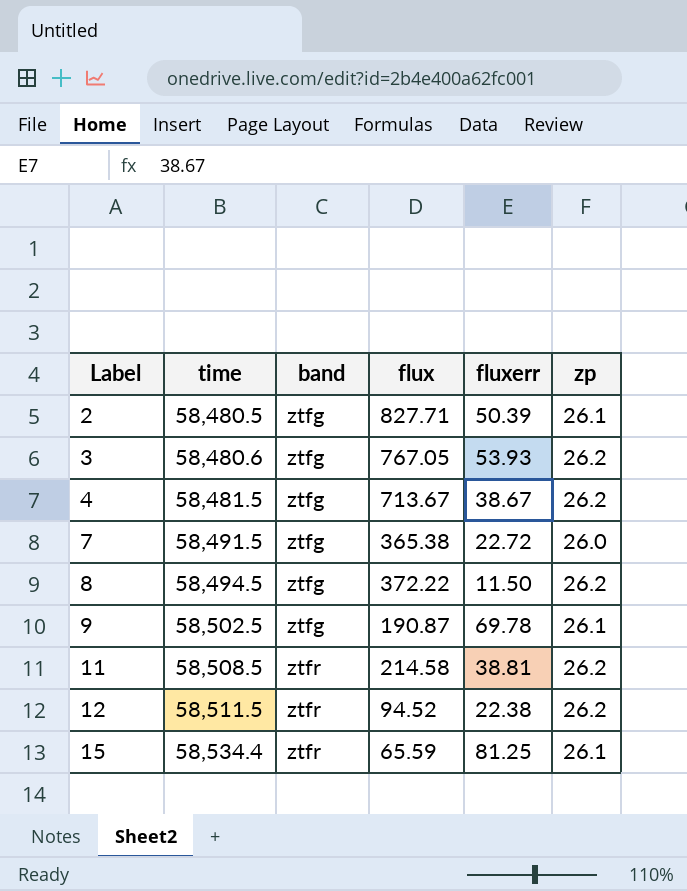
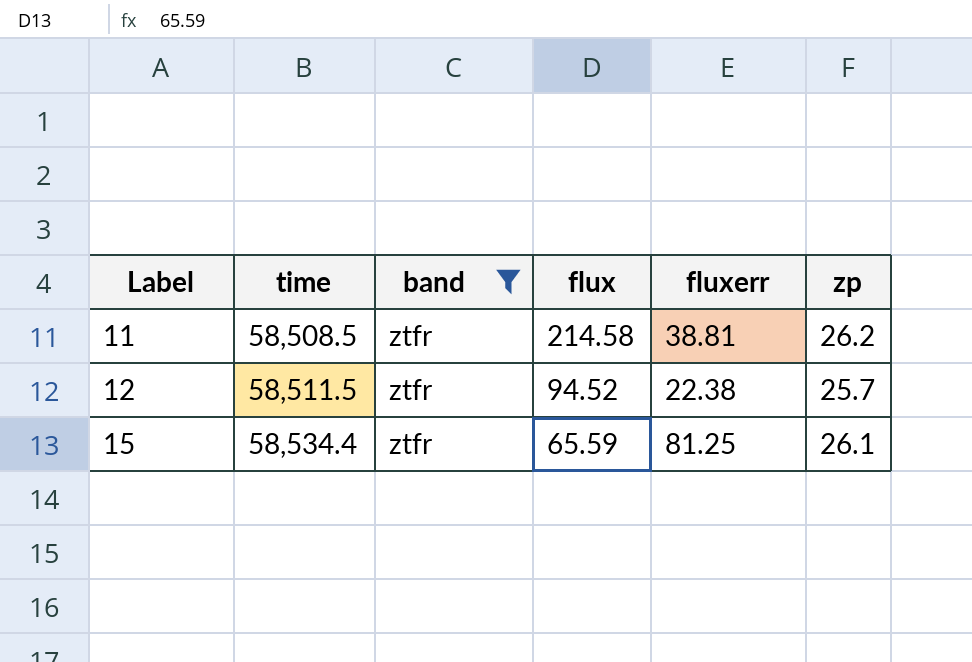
filter: none -> band = ztfr
12 | zp: 26.2 -> 25.7

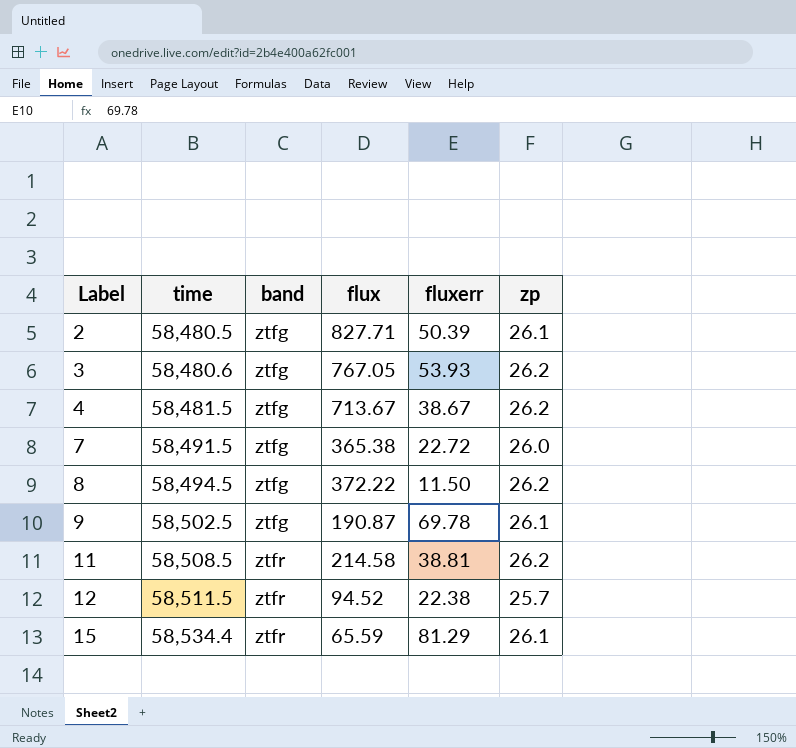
filter: band = ztfr -> none
15 | fluxerr: 81.25 -> 81.29

